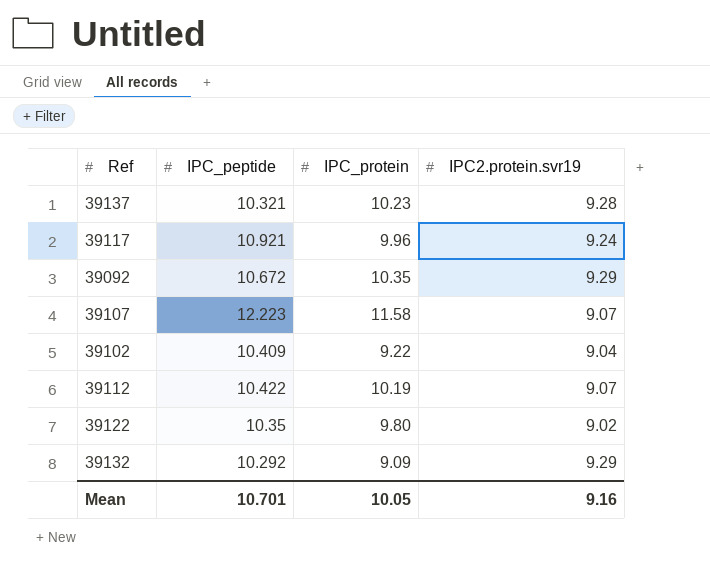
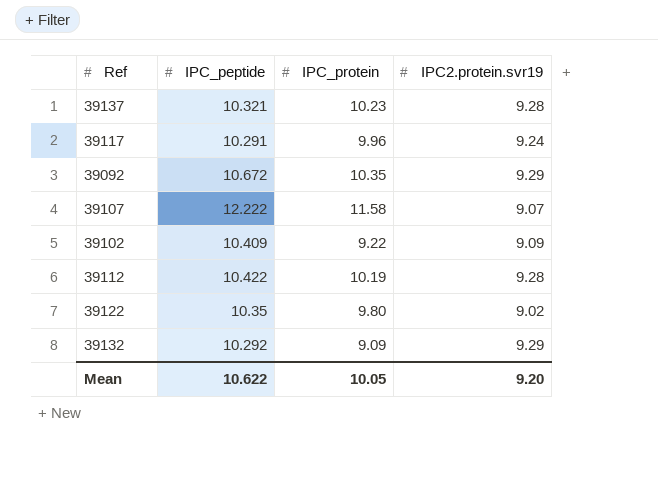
39117 | IPC_peptide: 10.921 -> 10.291
39107 | IPC_peptide: 12.223 -> 12.222
39102 | IPC2.protein.svr19: 9.04 -> 9.09
39112 | IPC2.protein.svr19: 9.07 -> 9.28
Mean | IPC_peptide: 10.701 -> 10.622
Mean | IPC2.protein.svr19: 9.16 -> 9.20

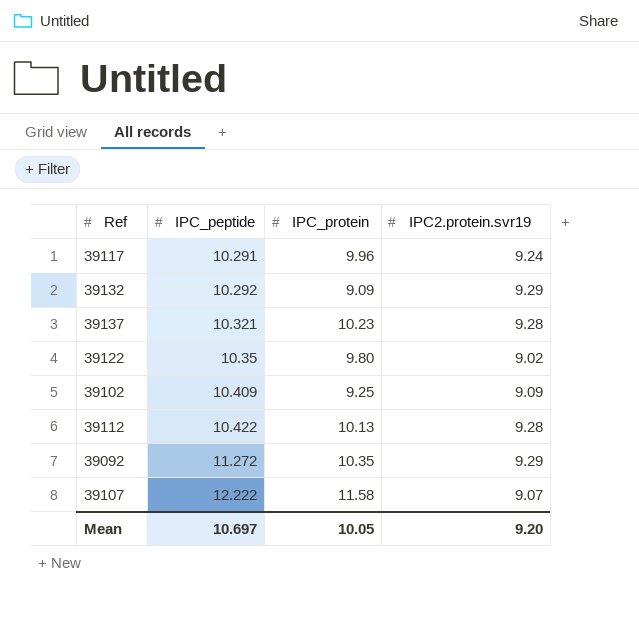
row order: none -> IPC_peptide ascending
39102 | IPC_protein: 9.22 -> 9.25
39112 | IPC_protein: 10.19 -> 10.13
39092 | IPC_peptide: 10.672 -> 11.272
Mean | IPC_peptide: 10.622 -> 10.697

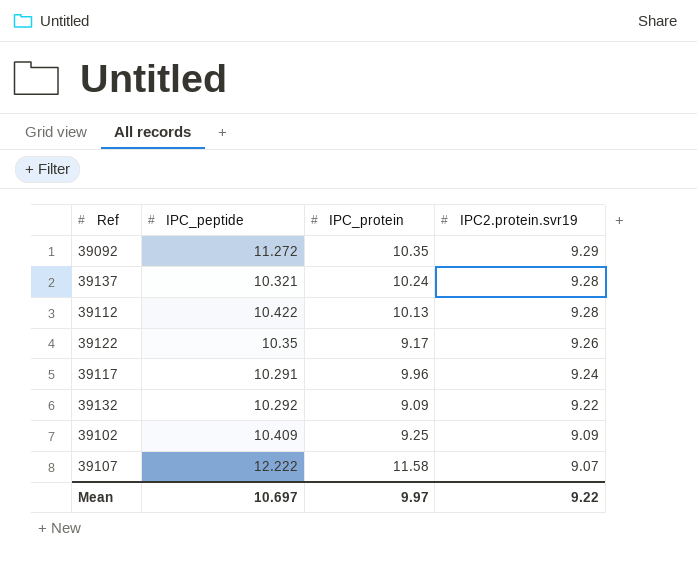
row order: IPC_peptide ascending -> IPC2.protein.svr19 descending
39137 | IPC_protein: 10.23 -> 10.24
39122 | IPC_protein: 9.80 -> 9.17
39122 | IPC2.protein.svr19: 9.02 -> 9.26
39132 | IPC2.protein.svr19: 9.29 -> 9.22
Mean | IPC_protein: 10.05 -> 9.97
Mean | IPC2.protein.svr19: 9.20 -> 9.22

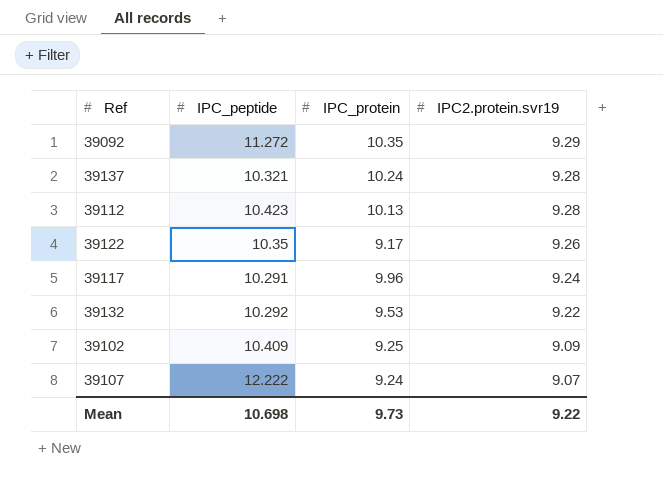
39112 | IPC_peptide: 10.422 -> 10.423
39132 | IPC_protein: 9.09 -> 9.53
39107 | IPC_protein: 11.58 -> 9.24
Mean | IPC_peptide: 10.697 -> 10.698
Mean | IPC_protein: 9.97 -> 9.73

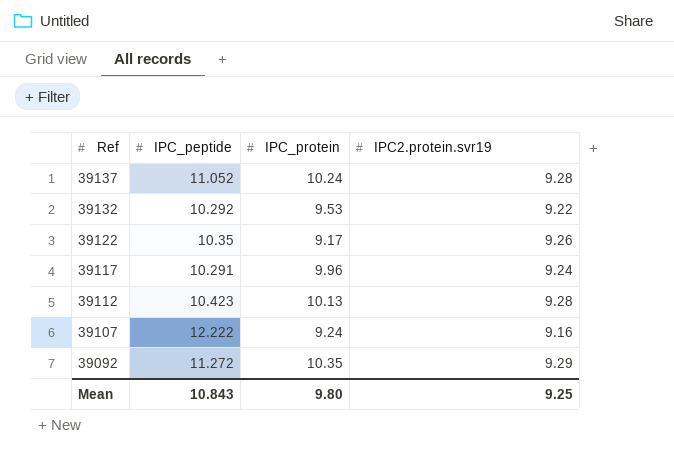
row order: IPC2.protein.svr19 descending -> Ref descending
row 39102: 10.409 | 9.25 | 9.09 -> none
39137 | IPC_peptide: 10.321 -> 11.052
39107 | IPC2.protein.svr19: 9.07 -> 9.16
Mean | IPC_peptide: 10.698 -> 10.843
Mean | IPC_protein: 9.73 -> 9.80
Mean | IPC2.protein.svr19: 9.22 -> 9.25

